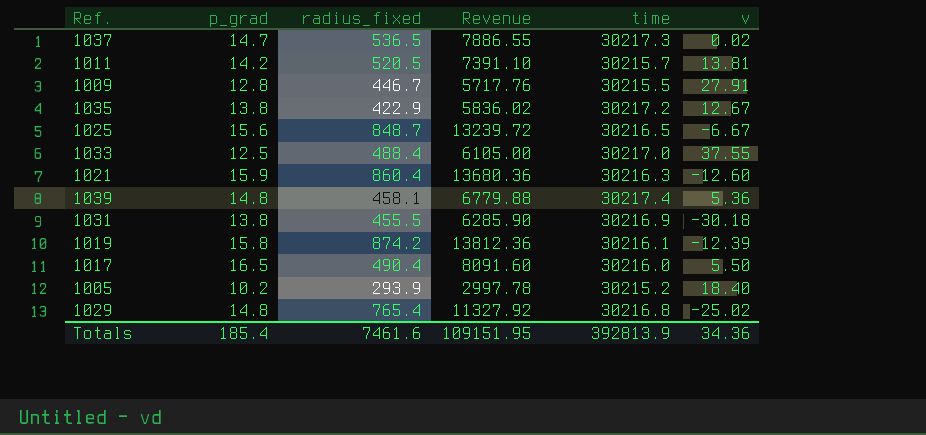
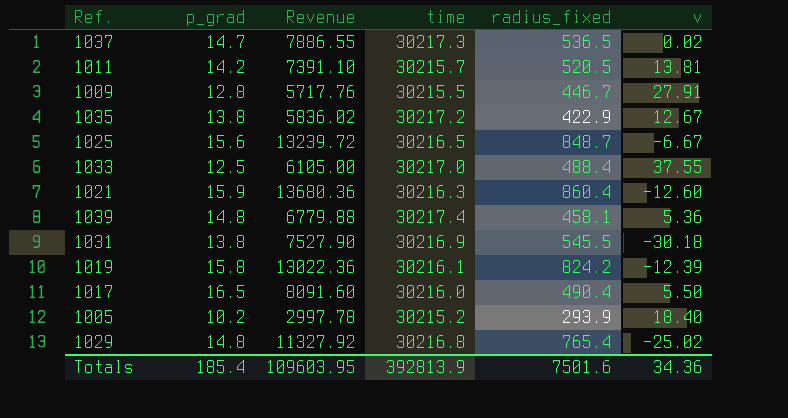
column radius_fixed | position: 3 -> 5
1031 | Revenue: 6285.90 -> 7527.90
1031 | radius_fixed: 455.5 -> 545.5
1019 | Revenue: 13812.36 -> 13022.36
1019 | radius_fixed: 874.2 -> 824.2
Totals | Revenue: 109151.95 -> 109603.95
Totals | radius_fixed: 7461.6 -> 7501.6

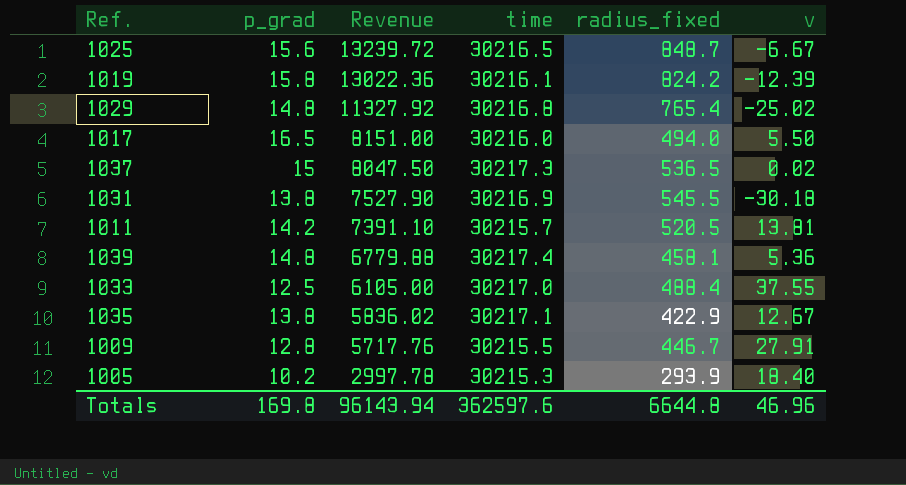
row order: none -> Revenue descending
row 1021: 15.9 | 13680.36 | 30216.3 | 860.4 | -12.60 -> none
1017 | Revenue: 8091.60 -> 8151.00
1017 | radius_fixed: 490.4 -> 494.0
1037 | p_grad: 14.7 -> 15
1037 | Revenue: 7886.55 -> 8047.50
1035 | time: 30217.2 -> 30217.1
1005 | time: 30215.2 -> 30215.3
Totals | p_grad: 185.4 -> 169.8
Totals | Revenue: 109603.95 -> 96143.94
Totals | time: 392813.9 -> 362597.6
Totals | radius_fixed: 7501.6 -> 6644.8
Totals | v: 34.36 -> 46.96

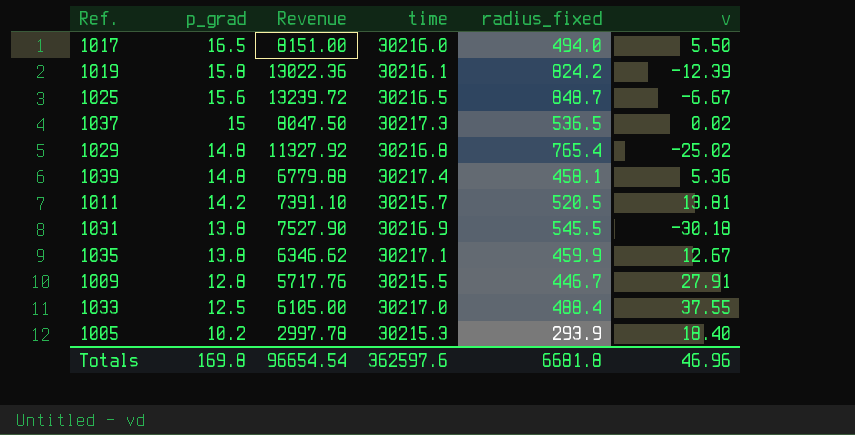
row order: Revenue descending -> p_grad descending
1035 | Revenue: 5836.02 -> 6346.62
1035 | radius_fixed: 422.9 -> 459.9
Totals | Revenue: 96143.94 -> 96654.54
Totals | radius_fixed: 6644.8 -> 6681.8

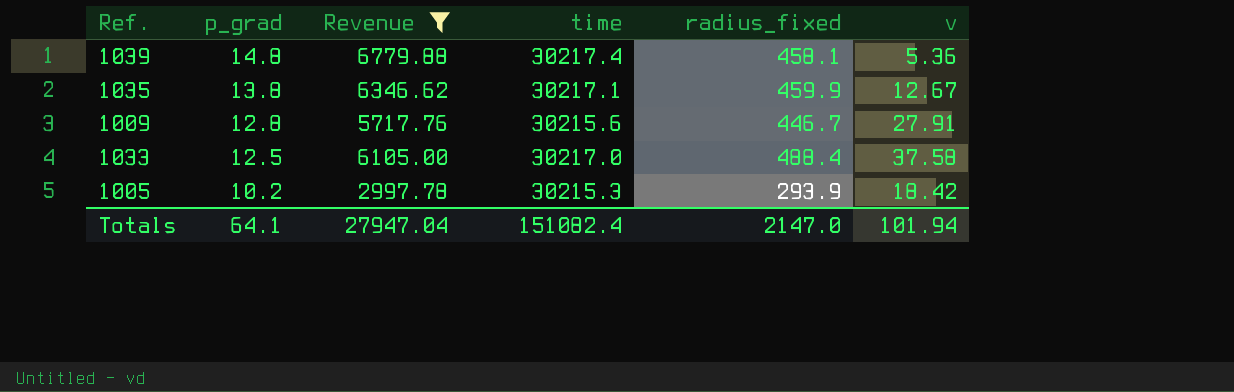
filter: none -> Revenue <= 6779.88
1009 | time: 30215.5 -> 30215.6
1033 | v: 37.55 -> 37.58
1005 | v: 18.40 -> 18.42
Totals | p_grad: 169.8 -> 64.1
Totals | Revenue: 96654.54 -> 27947.04
Totals | time: 362597.6 -> 151082.4
Totals | radius_fixed: 6681.8 -> 2147.0
Totals | v: 46.96 -> 101.94

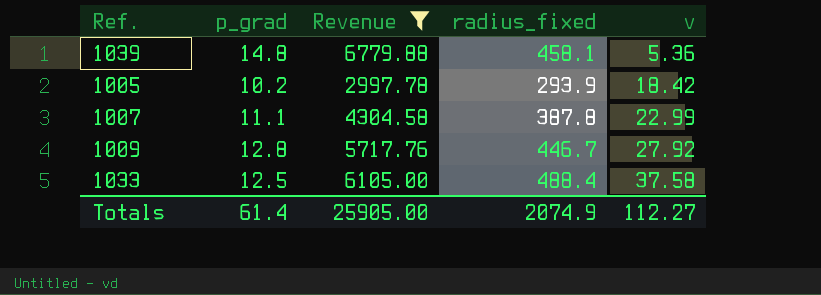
row order: p_grad descending -> v ascending
column time | position: 4 -> none
row 1035: 13.8 | 6346.62 | 30217.1 | 459.9 | 12.67 -> none
row 1007: none -> 11.1 | 4304.58 | 387.8 | 22.99
1009 | v: 27.91 -> 27.92
Totals | p_grad: 64.1 -> 61.4
Totals | Revenue: 27947.04 -> 25905.00
Totals | radius_fixed: 2147.0 -> 2074.9
Totals | v: 101.94 -> 112.27

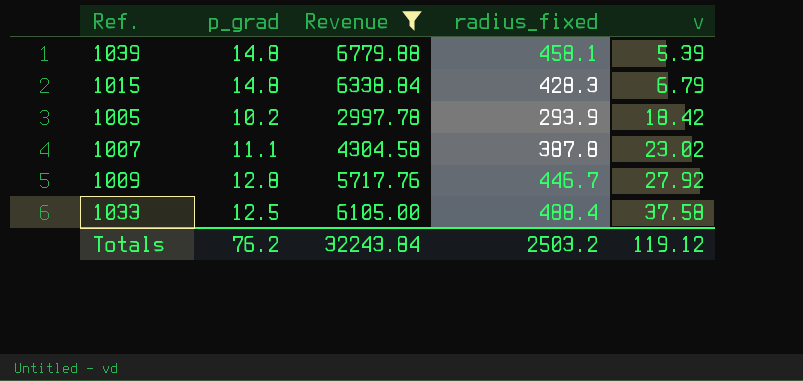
1039 | v: 5.36 -> 5.39
row 1015: none -> 14.8 | 6338.84 | 428.3 | 6.79
1007 | v: 22.99 -> 23.02
Totals | p_grad: 61.4 -> 76.2
Totals | Revenue: 25905.00 -> 32243.84
Totals | radius_fixed: 2074.9 -> 2503.2
Totals | v: 112.27 -> 119.12

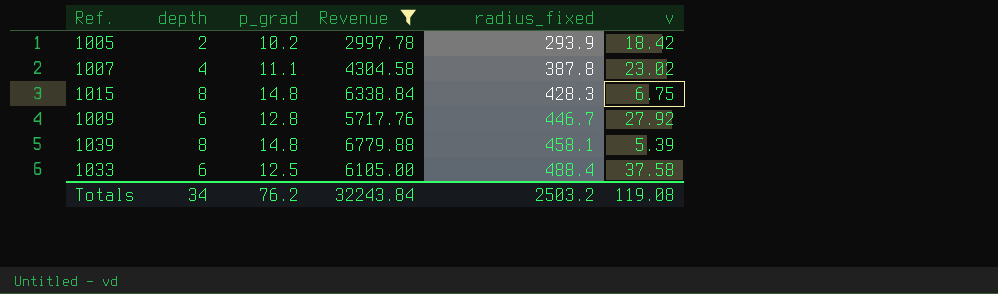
row order: v ascending -> radius_fixed ascending
column depth | position: none -> 2
1015 | v: 6.79 -> 6.75
Totals | v: 119.12 -> 119.08

